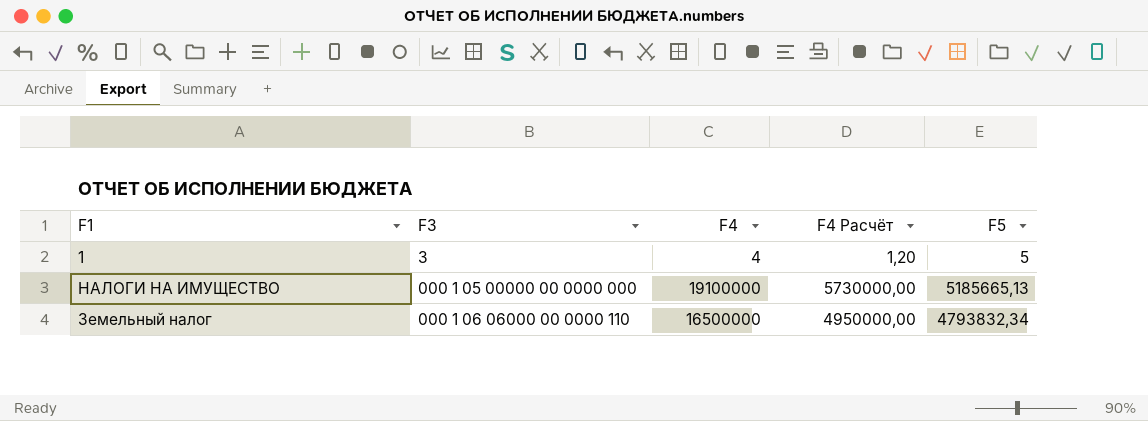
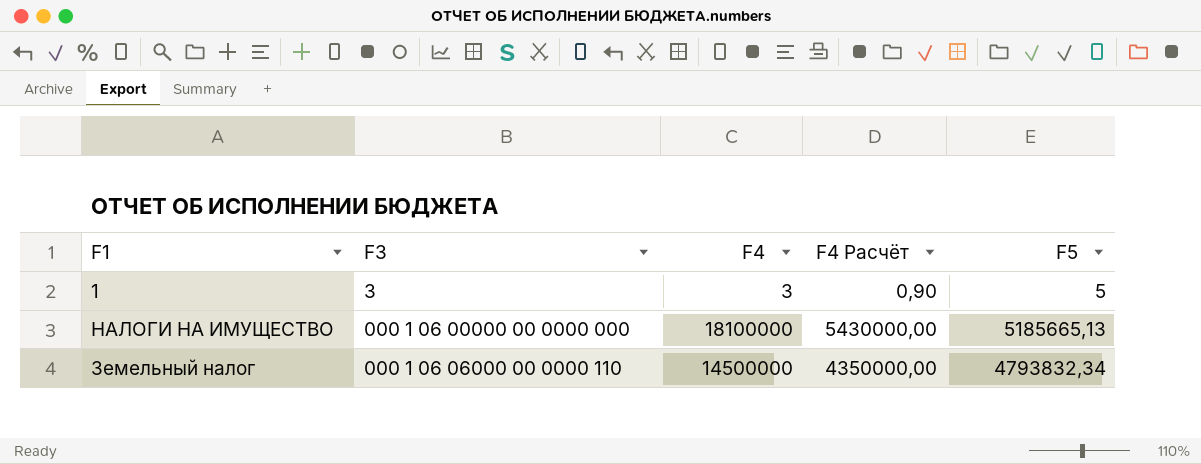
1 | F4: 4 -> 3
1 | F4 Расчёт: 1,20 -> 0,90
НАЛОГИ НА ИМУЩЕСТВО | F3: 000 1 05 00000 00 0000 000 -> 000 1 06 00000 00 0000 000
НАЛОГИ НА ИМУЩЕСТВО | F4: 19100000 -> 18100000
НАЛОГИ НА ИМУЩЕСТВО | F4 Расчёт: 5730000,00 -> 5430000,00
Земельный налог | F4: 16500000 -> 14500000
Земельный налог | F4 Расчёт: 4950000,00 -> 4350000,00

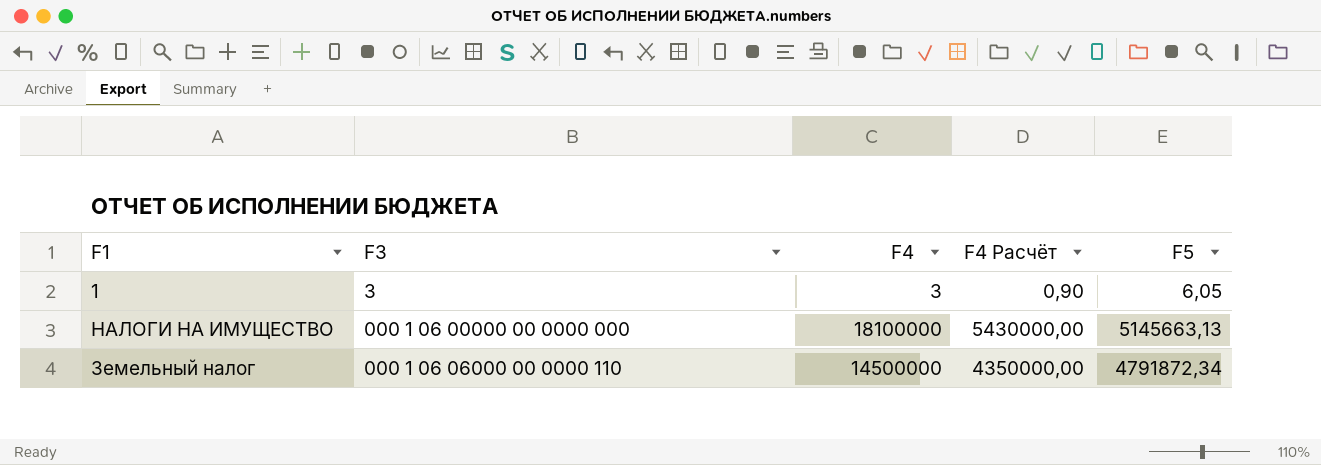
1 | F5: 5 -> 6,05
НАЛОГИ НА ИМУЩЕСТВО | F5: 5185665,13 -> 5145663,13
Земельный налог | F5: 4793832,34 -> 4791872,34

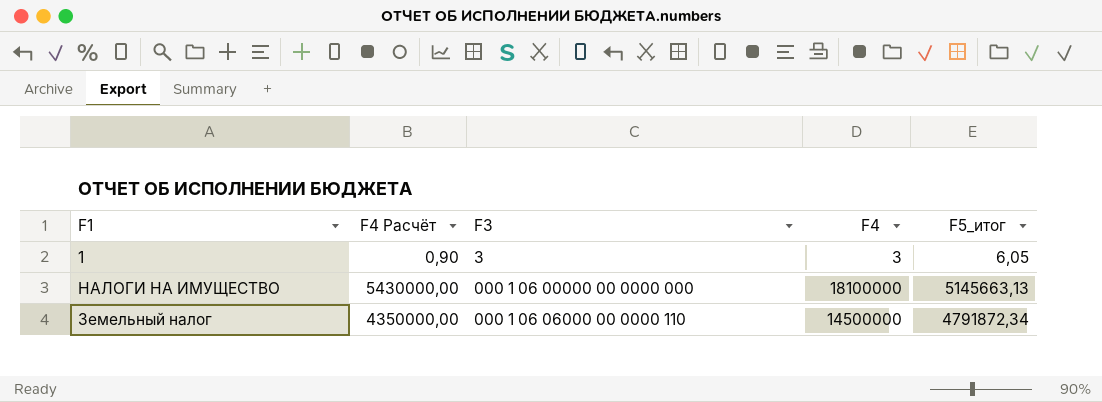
column F4 Расчёт | position: 4 -> 2
column name: F5 -> F5_итог

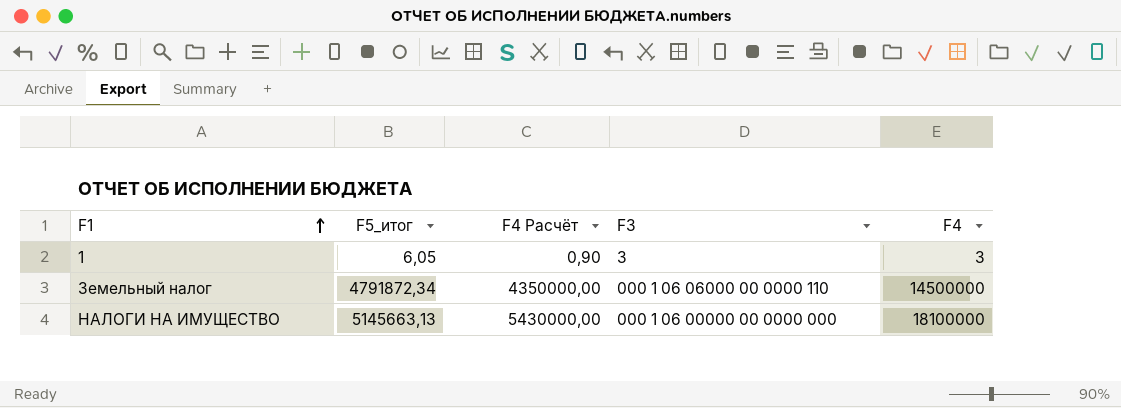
row order: none -> F1 ascending
column F5_итог | position: 5 -> 2

